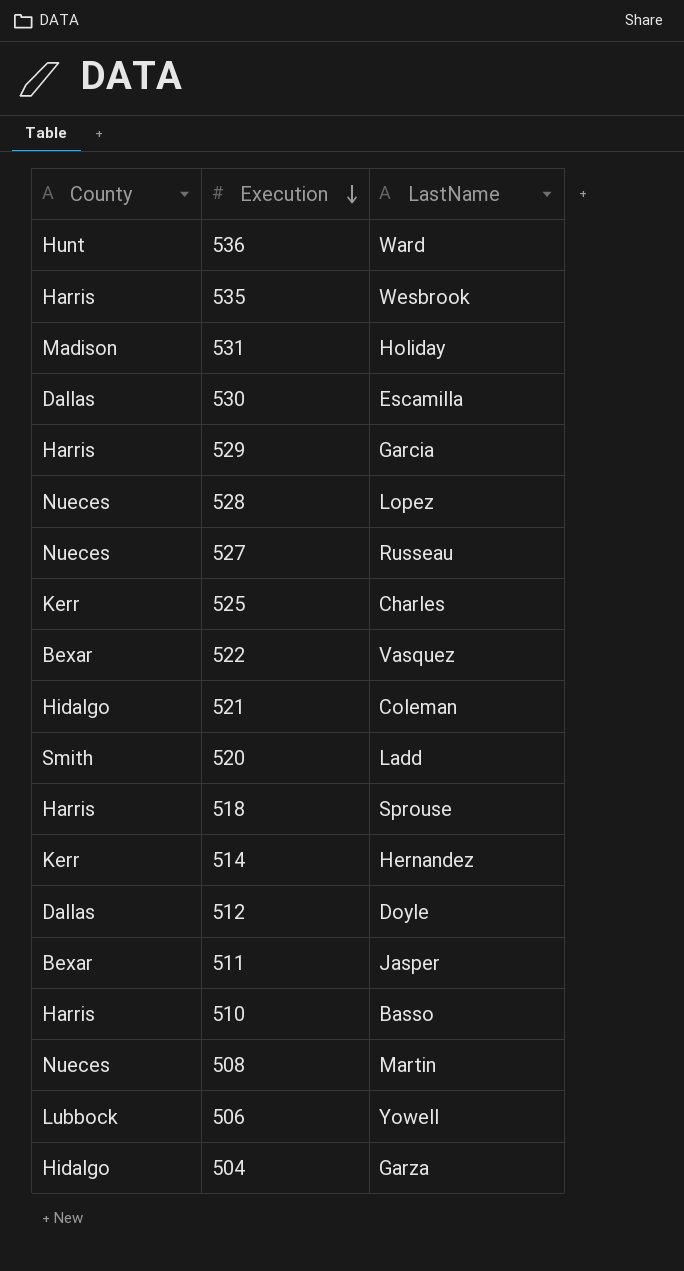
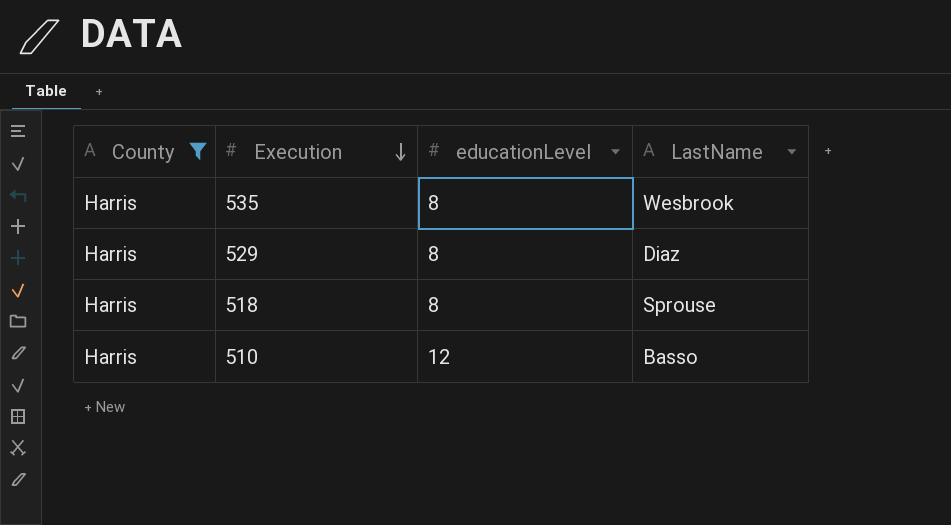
filter: none -> County = Harris
column educationLevel | position: none -> 3
529 | LastName: Garcia -> Diaz

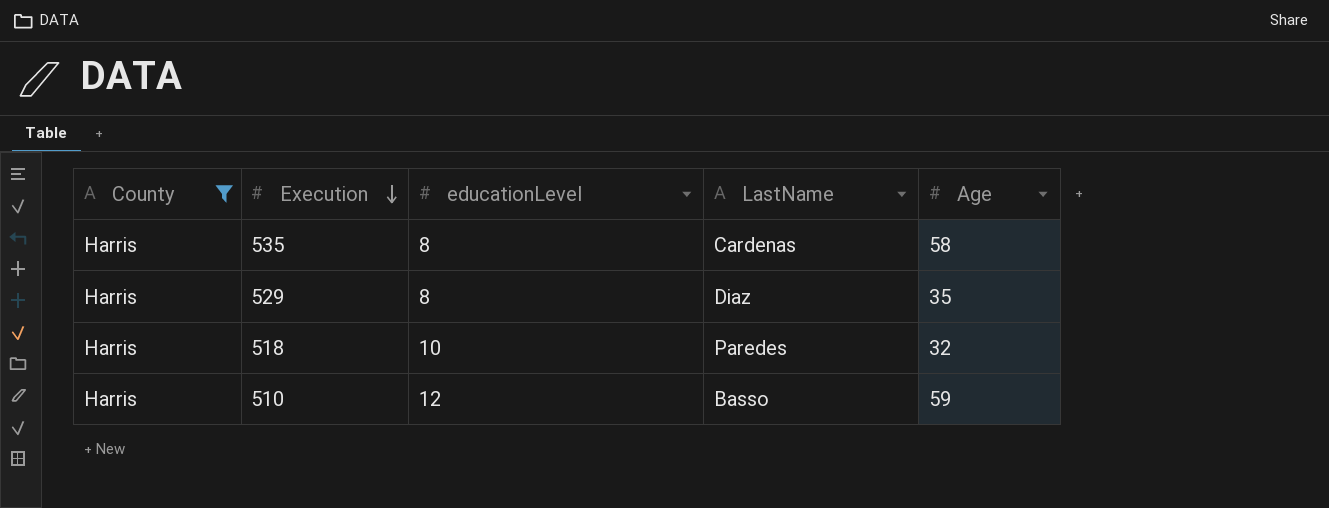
column Age | position: none -> 5
535 | LastName: Wesbrook -> Cardenas
518 | educationLevel: 8 -> 10
518 | LastName: Sprouse -> Paredes

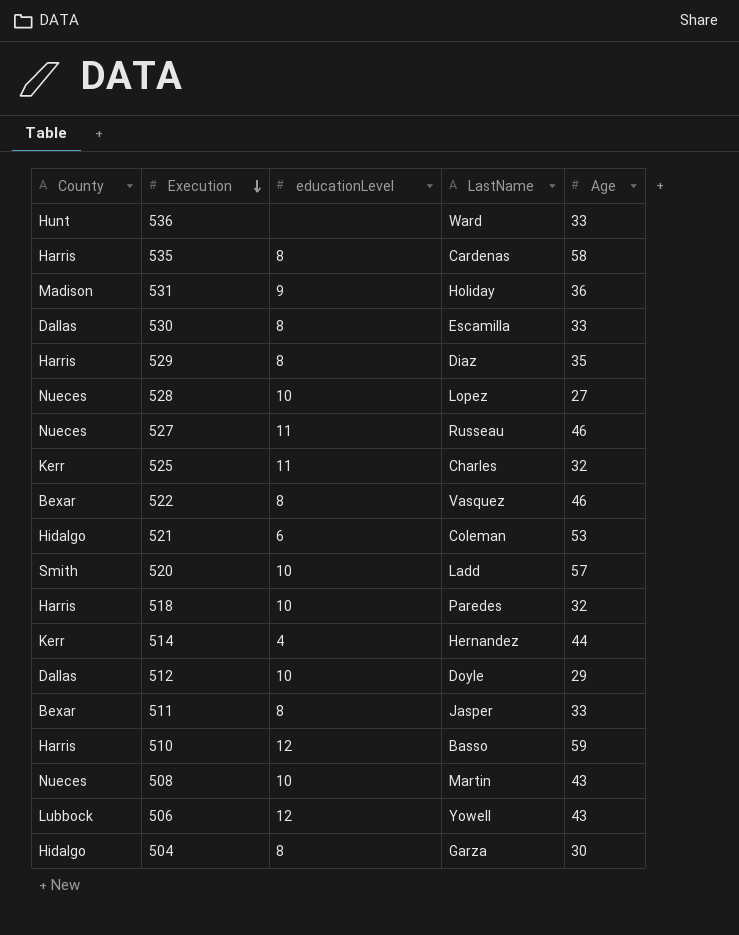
filter: County = Harris -> none

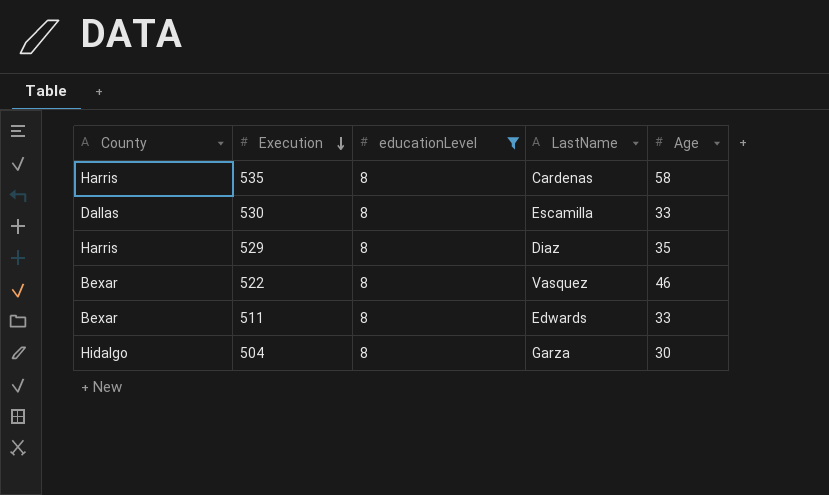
filter: none -> educationLevel = 8
511 | LastName: Jasper -> Edwards

